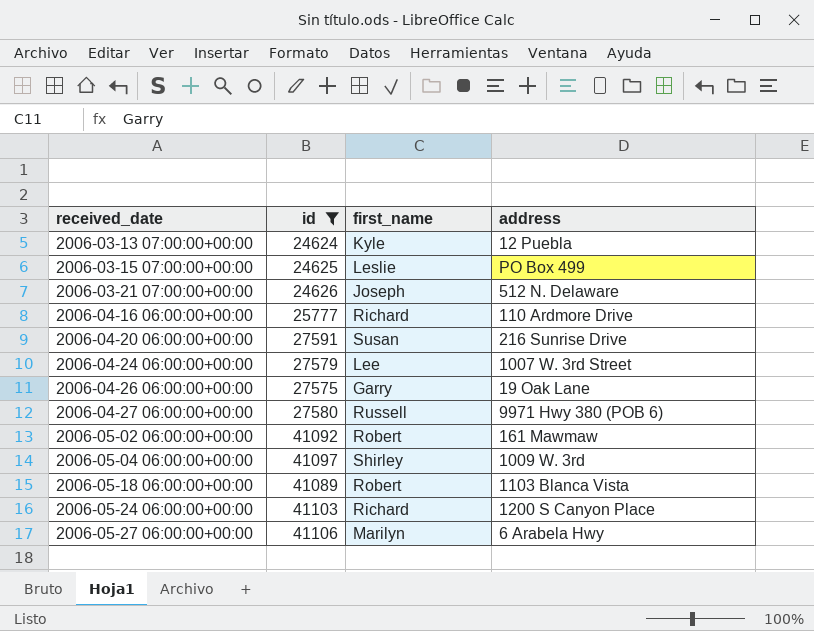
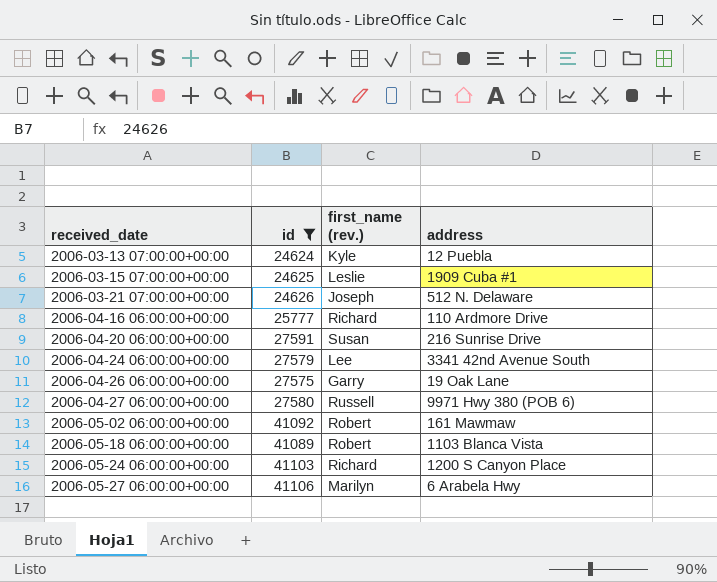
column name: first_name -> first_name (rev.)
row 2006-05-04 06:00:00+00:00: 41097 | Shirley | 1009 W. 3rd -> none
2006-03-15 07:00:00+00:00 | address: PO Box 499 -> 1909 Cuba #1
2006-04-24 06:00:00+00:00 | address: 1007 W. 3rd Street -> 3341 42nd Avenue South

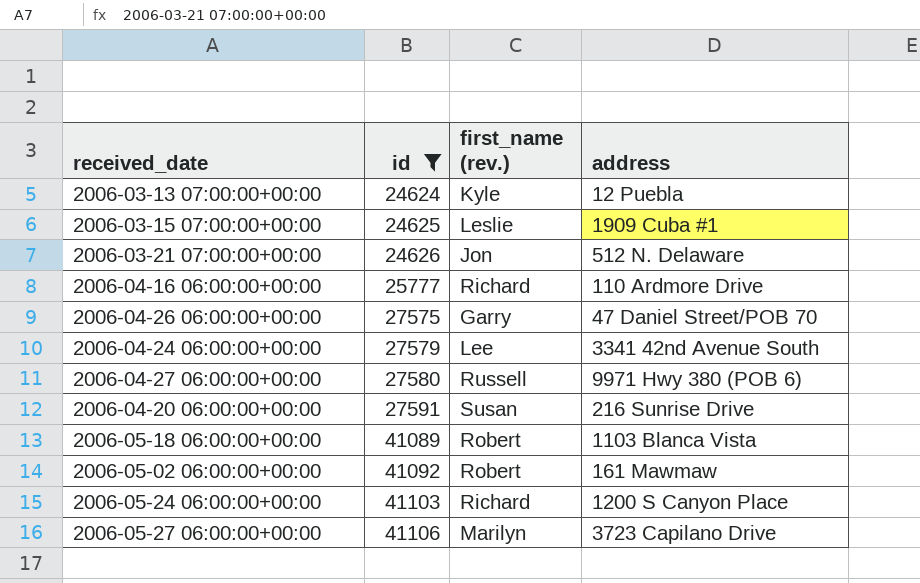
row order: received_date ascending -> id ascending
2006-03-21 07:00:00+00:00 | first_name (rev.): Joseph -> Jon
2006-04-26 06:00:00+00:00 | address: 19 Oak Lane -> 47 Daniel Street/POB 70
2006-05-27 06:00:00+00:00 | address: 6 Arabela Hwy -> 3723 Capilano Drive

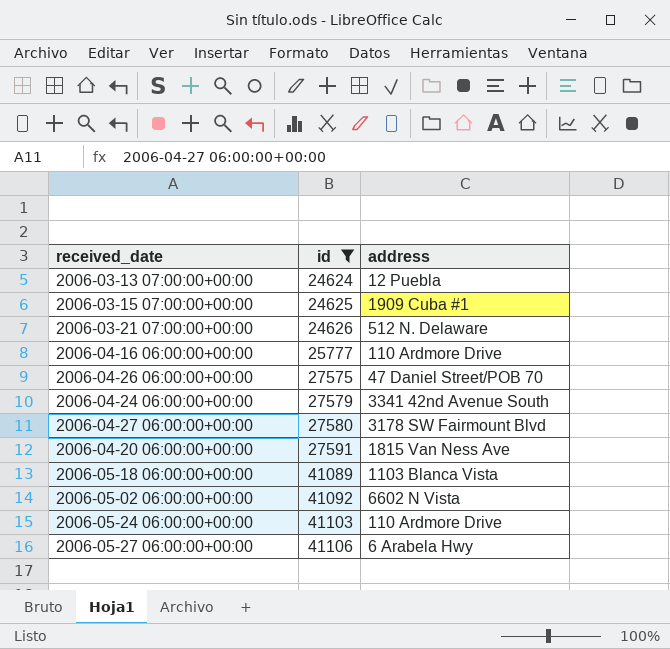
column first_name (rev.) | position: 3 -> none
2006-04-27 06:00:00+00:00 | address: 9971 Hwy 380 (POB 6) -> 3178 SW Fairmount Blvd
2006-04-20 06:00:00+00:00 | address: 216 Sunrise Drive -> 1815 Van Ness Ave
2006-05-02 06:00:00+00:00 | address: 161 Mawmaw -> 6602 N Vista
2006-05-24 06:00:00+00:00 | address: 1200 S Canyon Place -> 110 Ardmore Drive
2006-05-27 06:00:00+00:00 | address: 3723 Capilano Drive -> 6 Arabela Hwy

